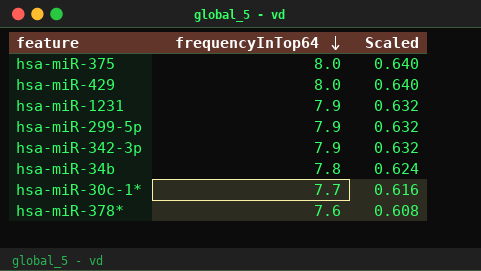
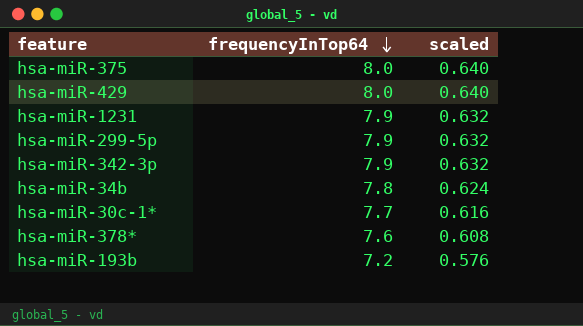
column name: Scaled -> scaled
row hsa-miR-193b: none -> 7.2 | 0.576

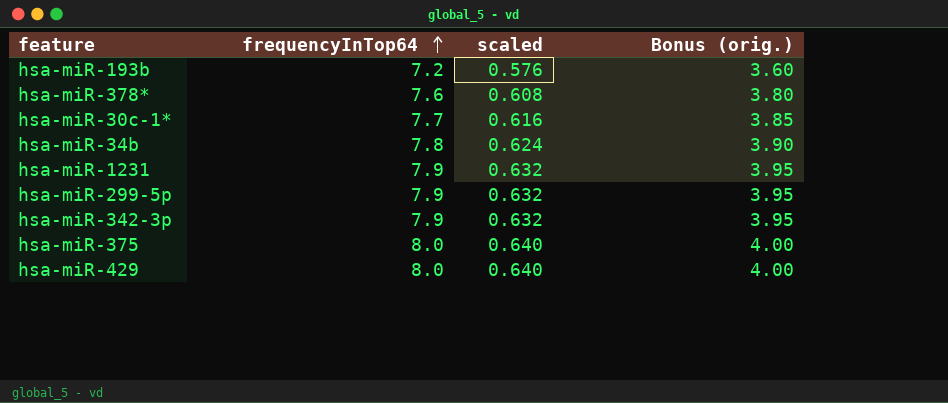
row order: frequencyInTop64 descending -> frequencyInTop64 ascending
column Bonus (orig.) | formula: none -> [frequencyInTop64] * 0.5

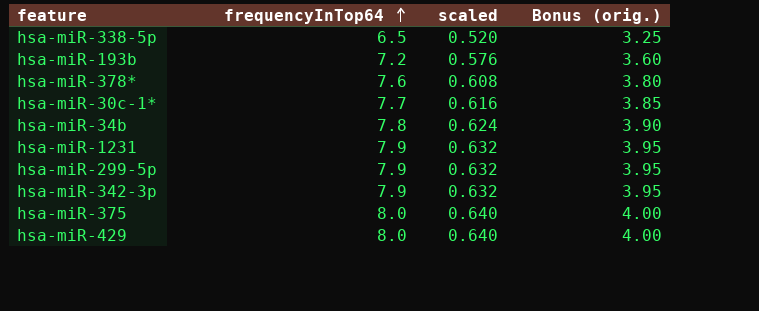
row hsa-miR-338-5p: none -> 6.5 | 0.520 | 3.25

